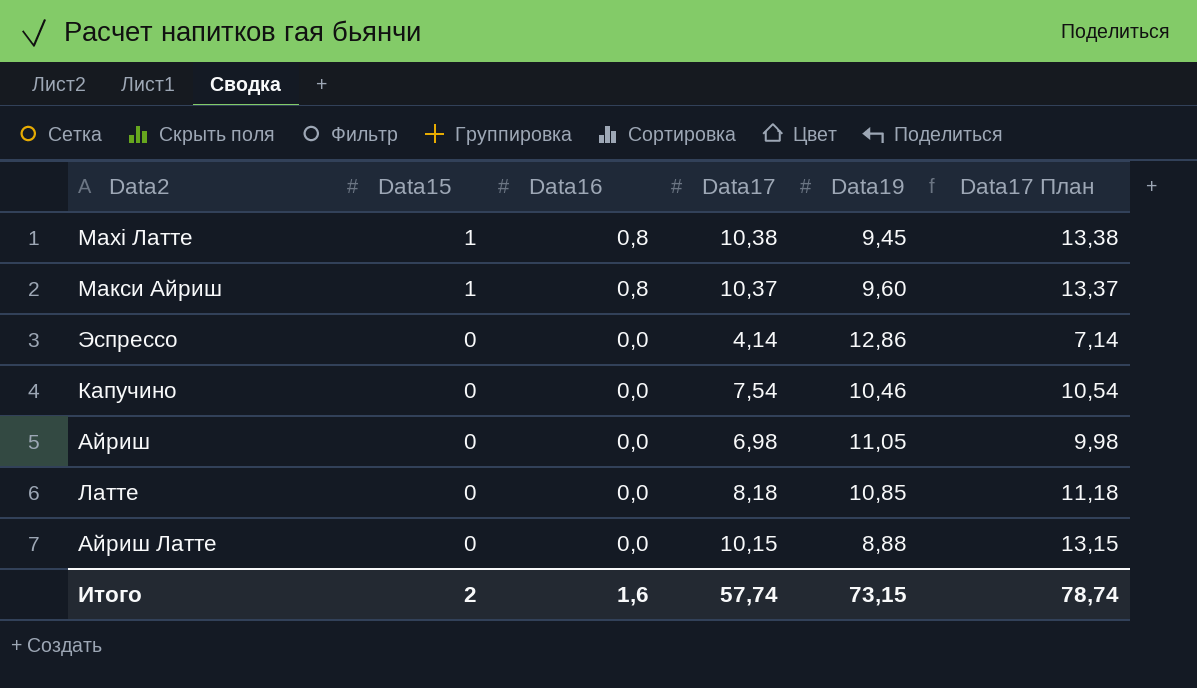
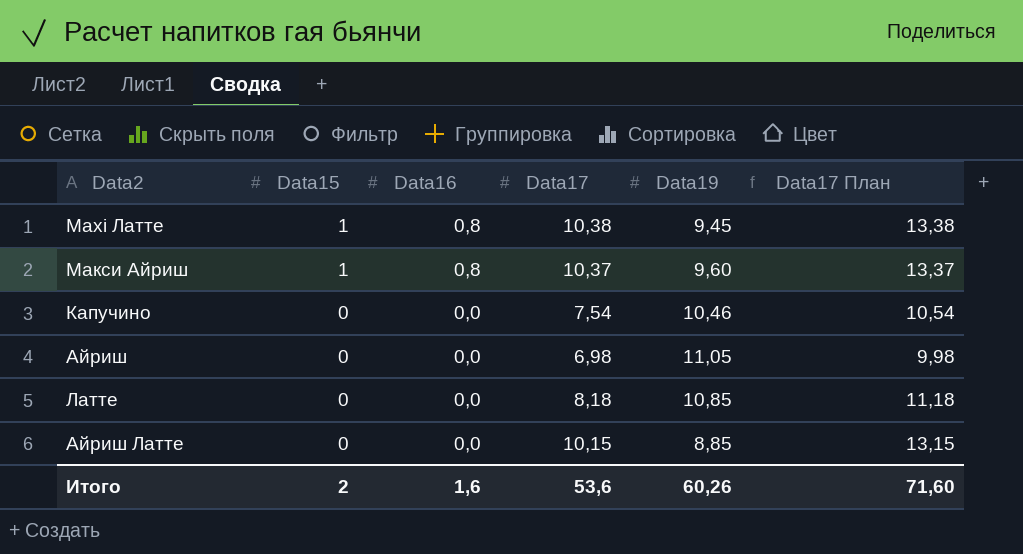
row Эспрессо: 0 | 0,0 | 4,14 | 12,86 | 7,14 -> none
Айриш Латте | Data19: 8,88 -> 8,85
Итого | Data17: 57,74 -> 53,6
Итого | Data19: 73,15 -> 60,26
Итого | Data17 План: 78,74 -> 71,60

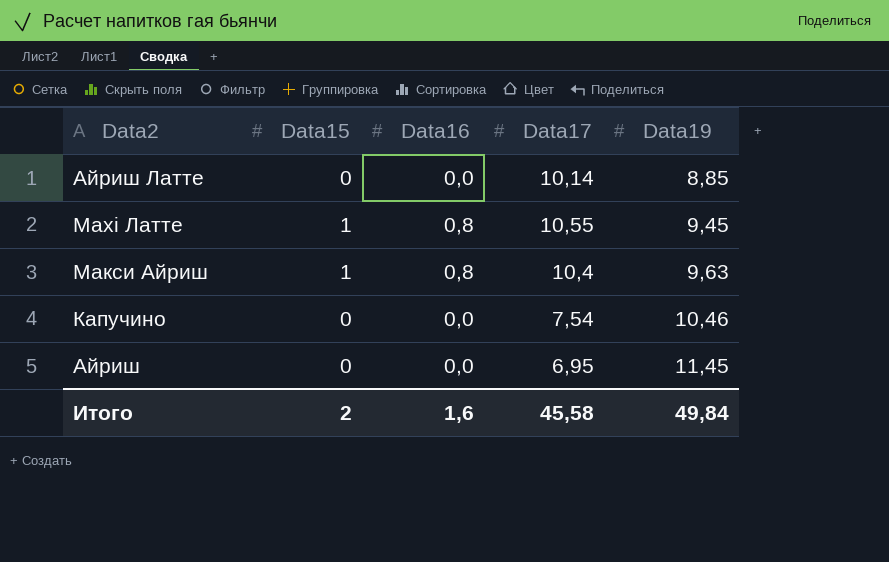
row order: Data15 descending -> Data19 ascending
column Data17 План | formula: [Data17] + 3 -> none
row Латте: 0 | 0,0 | 8,18 | 10,85 | 11,18 -> none
Айриш Латте | Data17: 10,15 -> 10,14
Maxi Латте | Data17: 10,38 -> 10,55
Макси Айриш | Data17: 10,37 -> 10,4
Макси Айриш | Data19: 9,60 -> 9,63
Айриш | Data17: 6,98 -> 6,95
Айриш | Data19: 11,05 -> 11,45
Итого | Data17: 53,6 -> 45,58
Итого | Data19: 60,26 -> 49,84

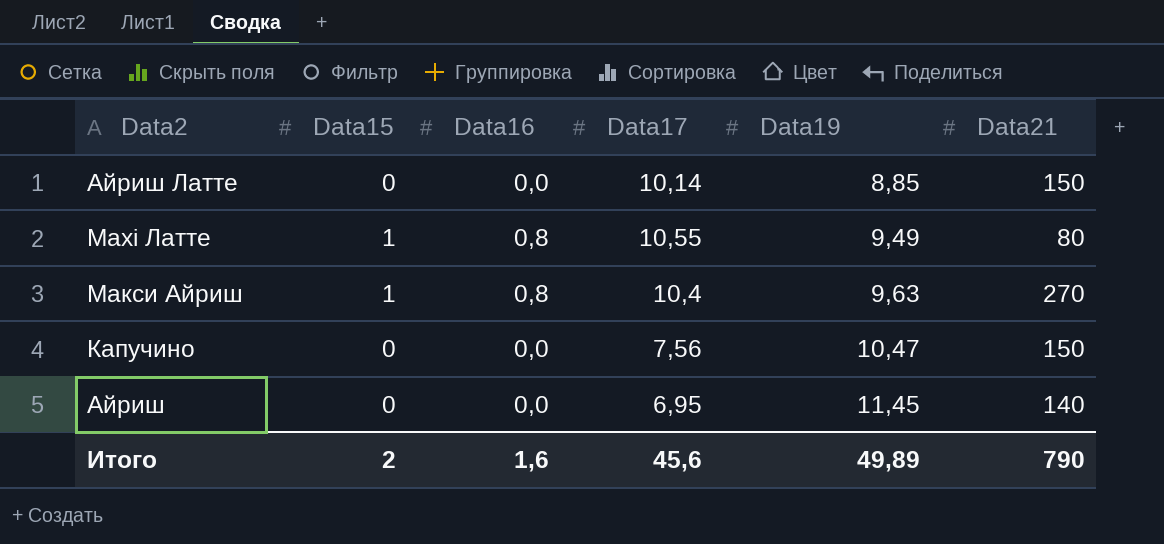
column Data21 | position: none -> 6
Maxi Латте | Data19: 9,45 -> 9,49
Капучино | Data17: 7,54 -> 7,56
Капучино | Data19: 10,46 -> 10,47
Итого | Data17: 45,58 -> 45,6
Итого | Data19: 49,84 -> 49,89

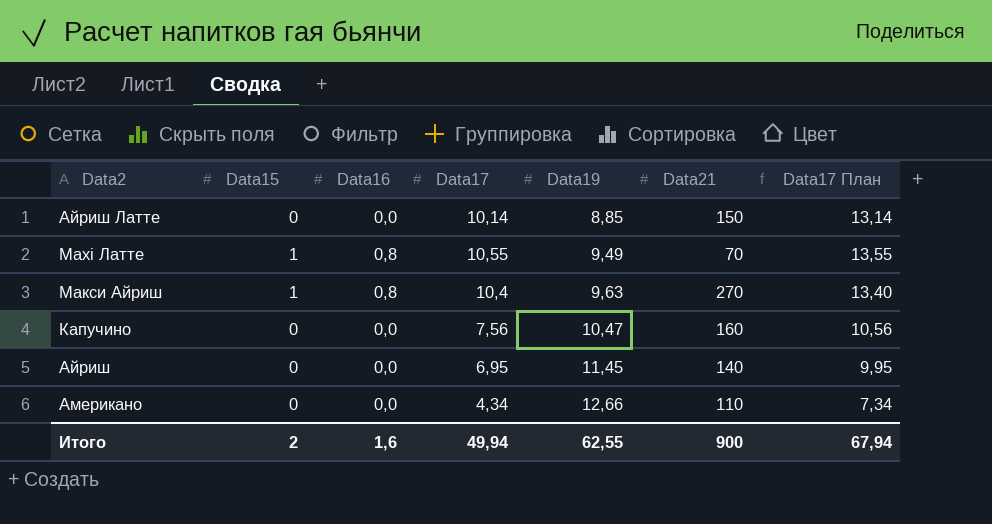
column Data17 План | formula: none -> [Data17] + 3
Maxi Латте | Data21: 80 -> 70
Капучино | Data21: 150 -> 160
row Американо: none -> 0 | 0,0 | 4,34 | 12,66 | 110 | 7,34
Итого | Data17: 45,6 -> 49,94
Итого | Data19: 49,89 -> 62,55
Итого | Data21: 790 -> 900

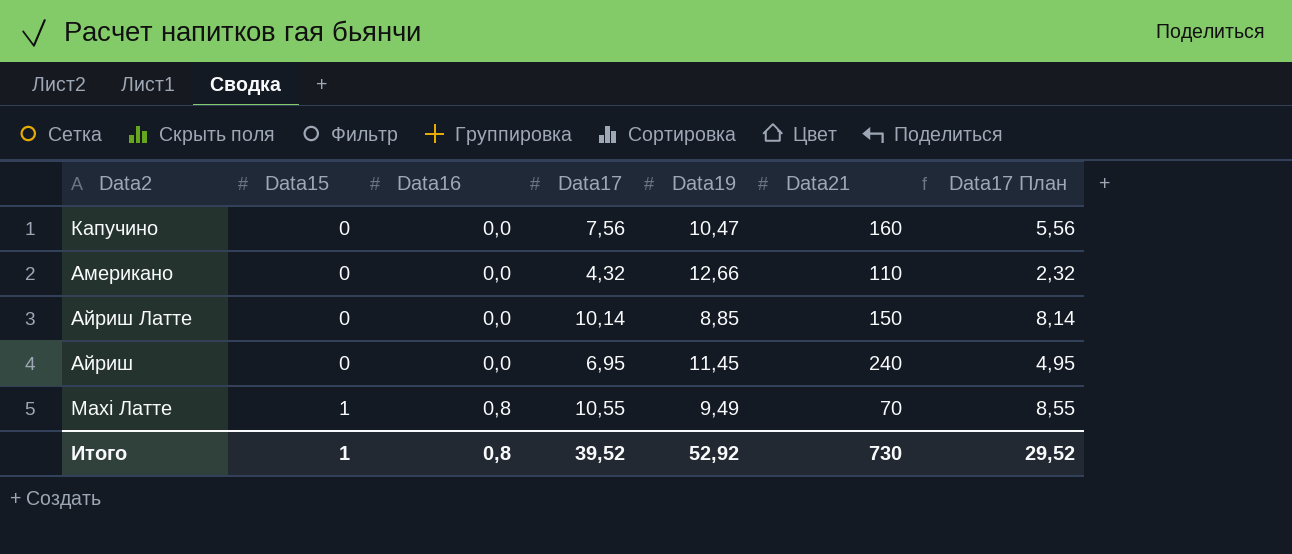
row order: Data19 ascending -> Data2 descending
column Data17 План | formula: [Data17] + 3 -> [Data17] - 2
row Макси Айриш: 1 | 0,8 | 10,4 | 9,63 | 270 | 13,40 -> none
Американо | Data17: 4,34 -> 4,32
Айриш | Data21: 140 -> 240
Итого | Data15: 2 -> 1
Итого | Data16: 1,6 -> 0,8
Итого | Data17: 49,94 -> 39,52
Итого | Data19: 62,55 -> 52,92
Итого | Data21: 900 -> 730
Итого | Data17 План: 67,94 -> 29,52

